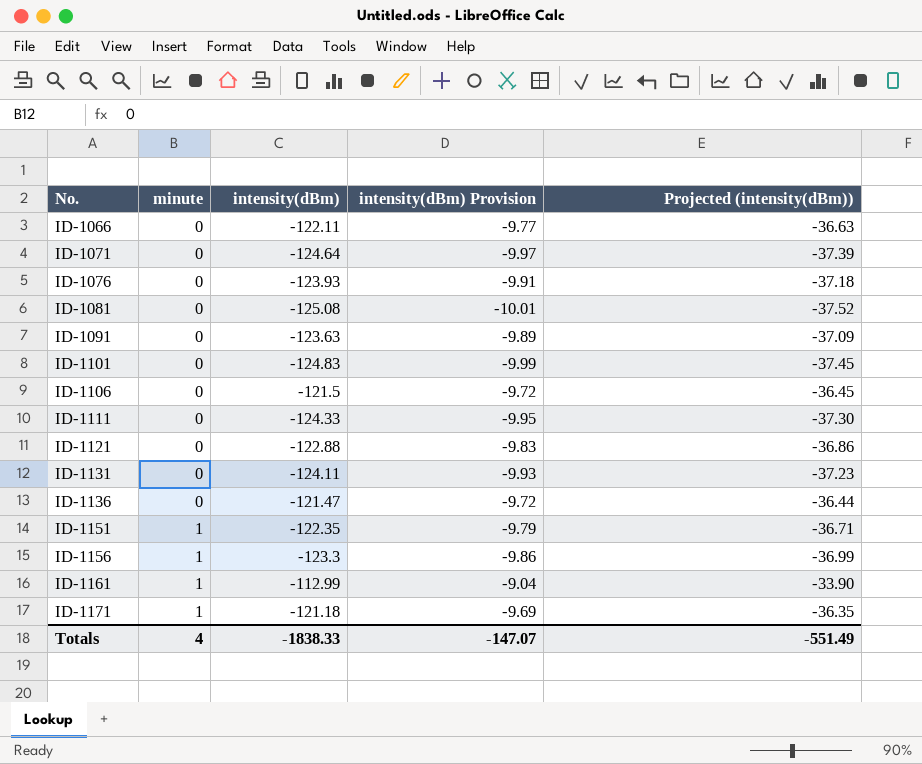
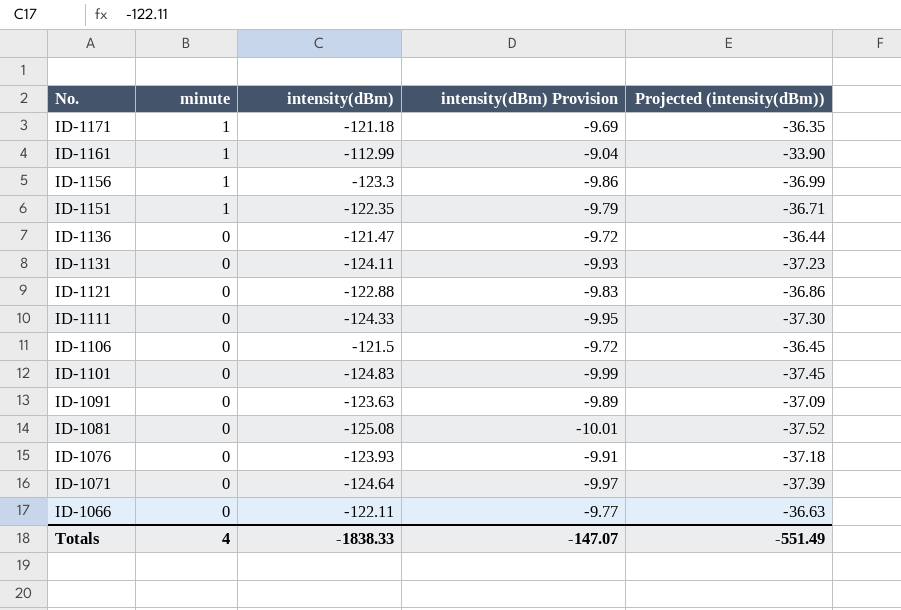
row order: No. ascending -> No. descending

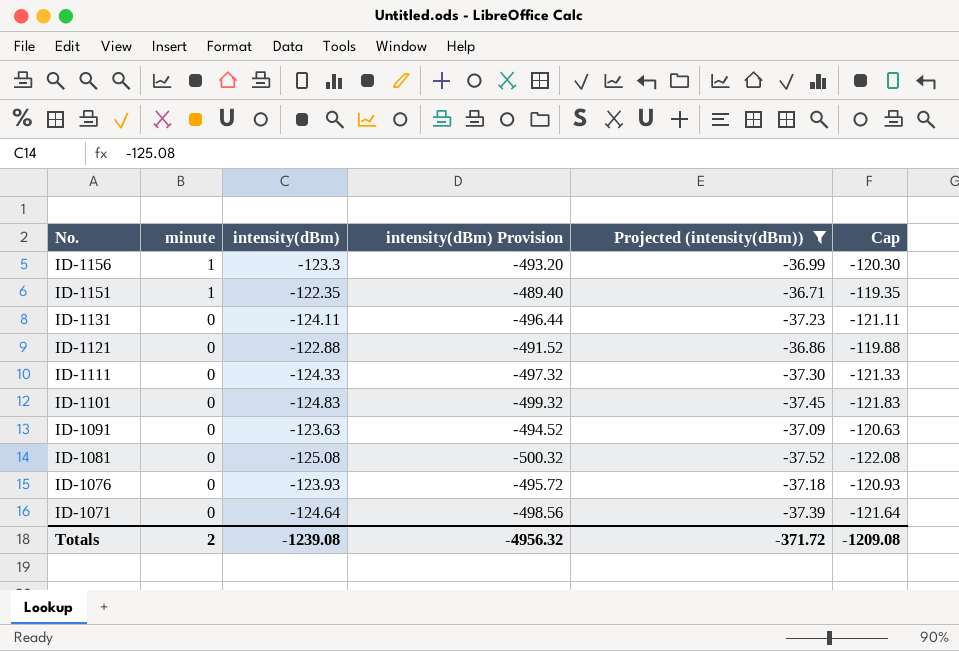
filter: none -> Projected (intensity(dBm)) <= -36.71
column intensity(dBm) Provision | formula: [intensity(dBm)] * 0.08 -> [intensity(dBm)] * 4
column Cap | formula: none -> [intensity(dBm)] + 3
Totals | minute: 4 -> 2
Totals | intensity(dBm): -1838.33 -> -1239.08
Totals | intensity(dBm) Provision: -147.07 -> -4956.32
Totals | Projected (intensity(dBm)): -551.49 -> -371.72

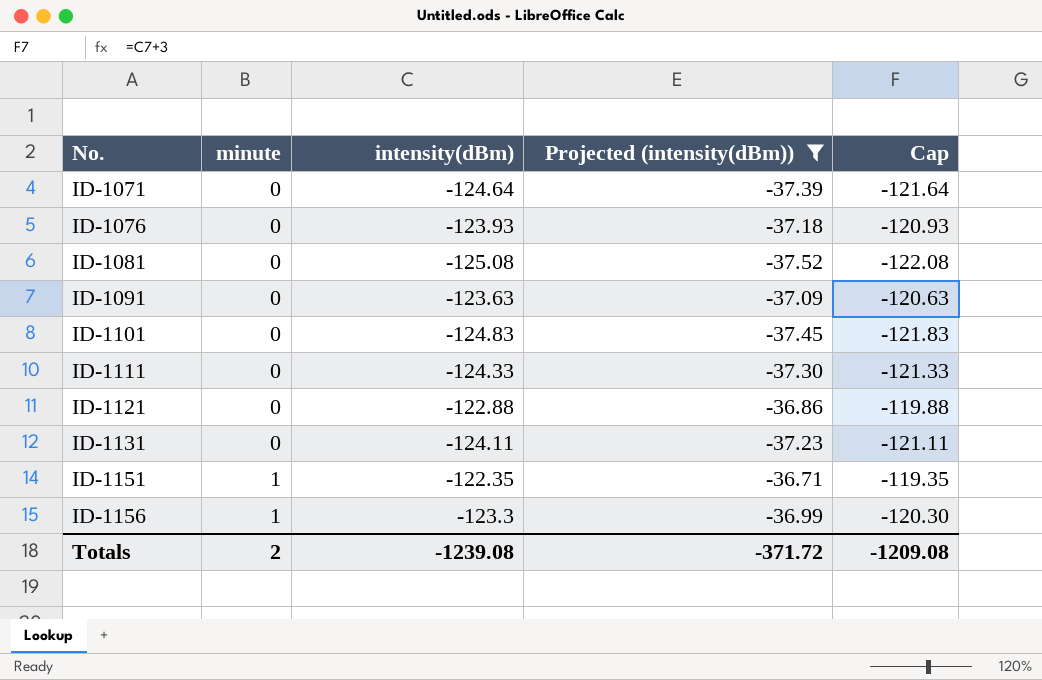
row order: No. descending -> No. ascending
column intensity(dBm) Provision | formula: [intensity(dBm)] * 4 -> none

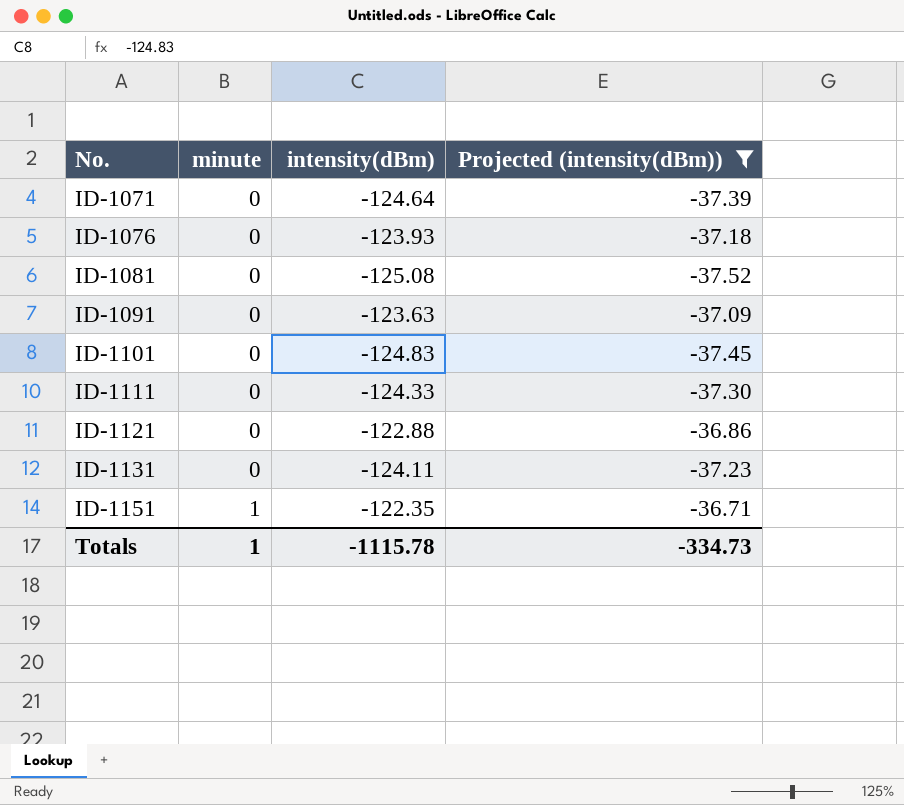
column Cap | formula: [intensity(dBm)] + 3 -> none
row ID-1156: 1 | -123.3 | -36.99 | -120.30 -> none
Totals | minute: 2 -> 1
Totals | intensity(dBm): -1239.08 -> -1115.78
Totals | Projected (intensity(dBm)): -371.72 -> -334.73

